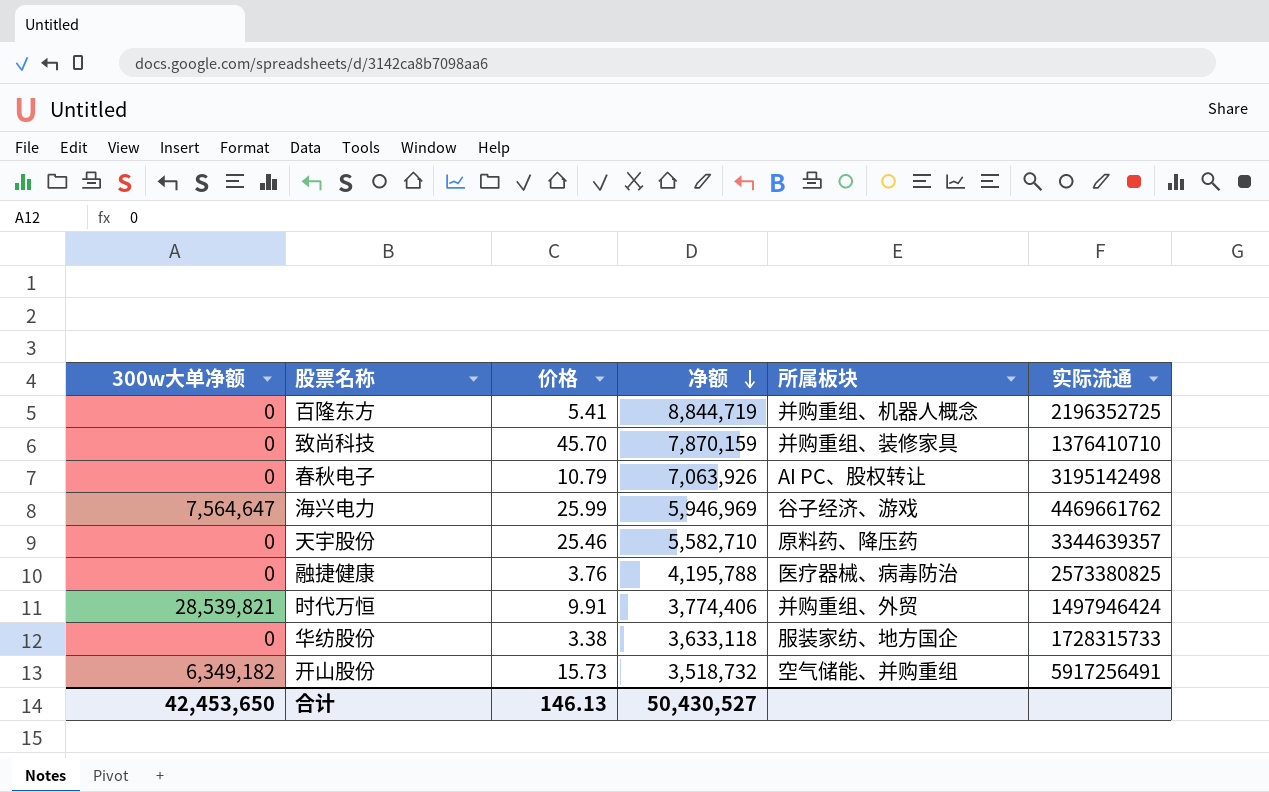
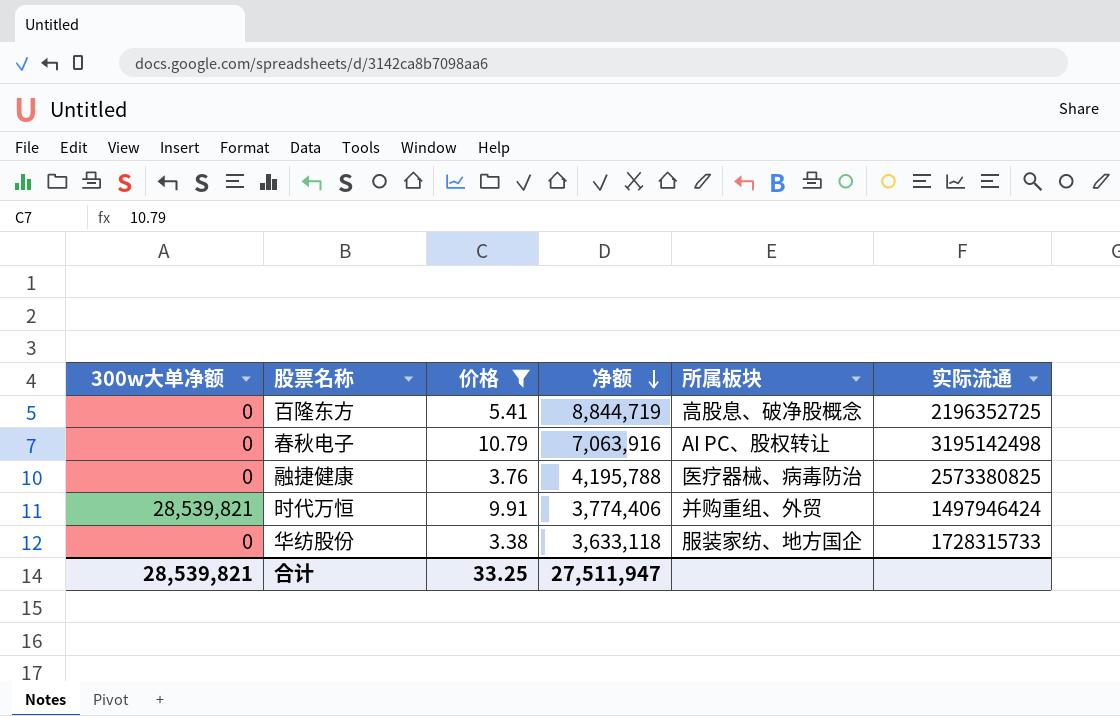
filter: none -> 价格 <= 10.79
百隆东方 | 所属板块: 并购重组、机器人概念 -> 高股息、破净股概念
春秋电子 | 净额: 7,063,926 -> 7,063,916
合计 | 300w大单净额: 42,453,650 -> 28,539,821
合计 | 价格: 146.13 -> 33.25
合计 | 净额: 50,430,527 -> 27,511,947

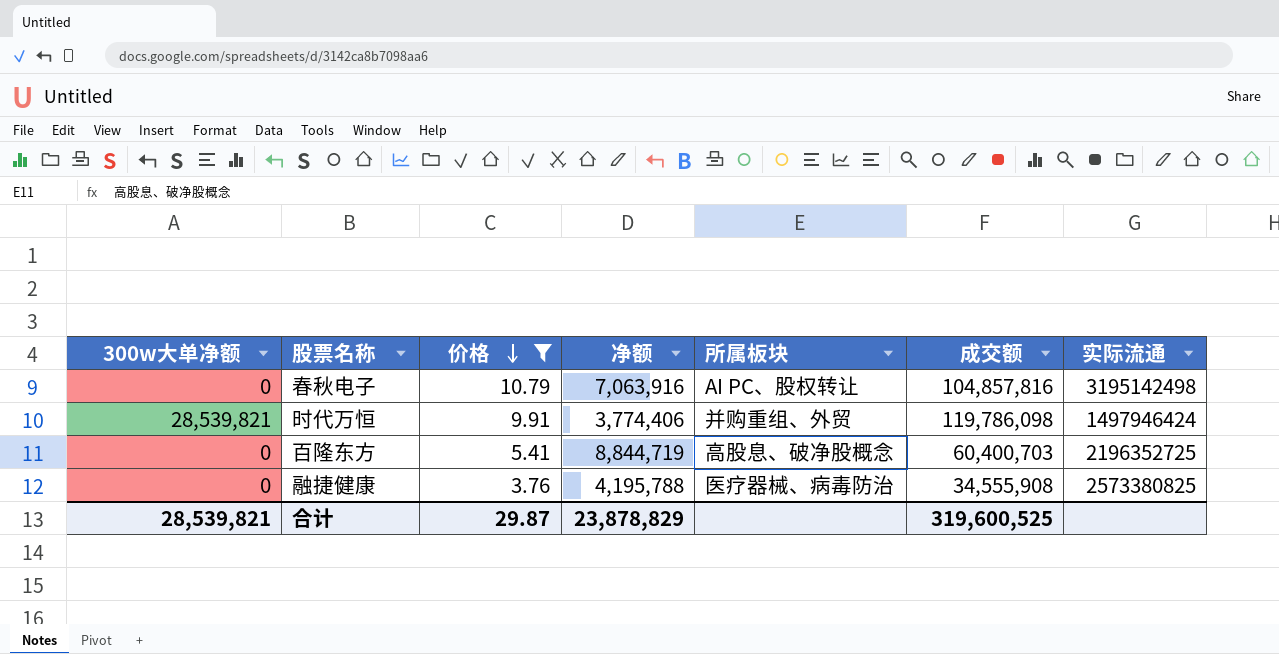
row order: 净额 descending -> 价格 descending
column 成交额 | position: none -> 6
row 华纺股份: 0 | 3.38 | 3,633,118 | 服装家纺、地方国企 | 1728315733 -> none
合计 | 价格: 33.25 -> 29.87
合计 | 净额: 27,511,947 -> 23,878,829

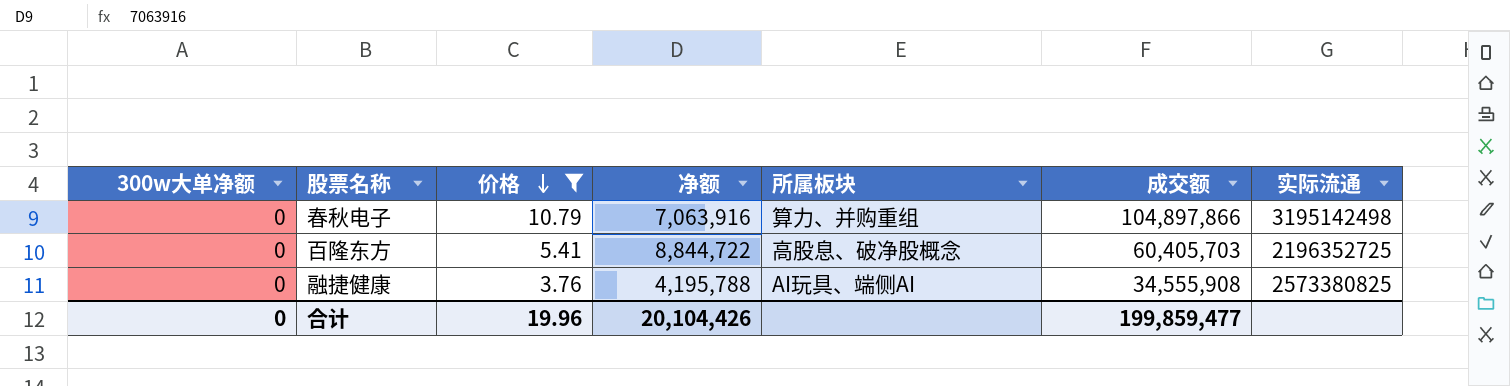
row 时代万恒: 28,539,821 | 9.91 | 3,774,406 | 并购重组、外贸 | 119,786,098 | 1497946424 -> none
春秋电子 | 所属板块: AI PC、股权转让 -> 算力、并购重组
春秋电子 | 成交额: 104,857,816 -> 104,897,866
百隆东方 | 净额: 8,844,719 -> 8,844,722
百隆东方 | 成交额: 60,400,703 -> 60,405,703
融捷健康 | 所属板块: 医疗器械、病毒防治 -> AI玩具、端侧AI
合计 | 300w大单净额: 28,539,821 -> 0
合计 | 价格: 29.87 -> 19.96
合计 | 净额: 23,878,829 -> 20,104,426
合计 | 成交额: 319,600,525 -> 199,859,477

